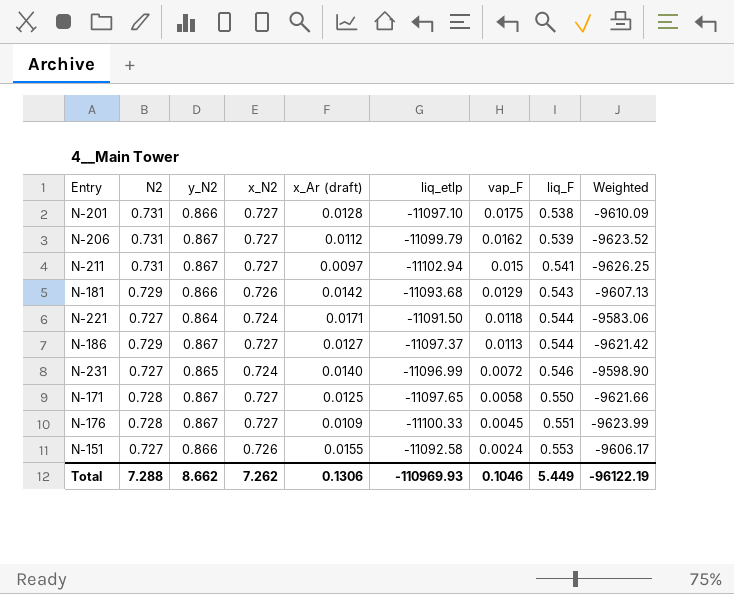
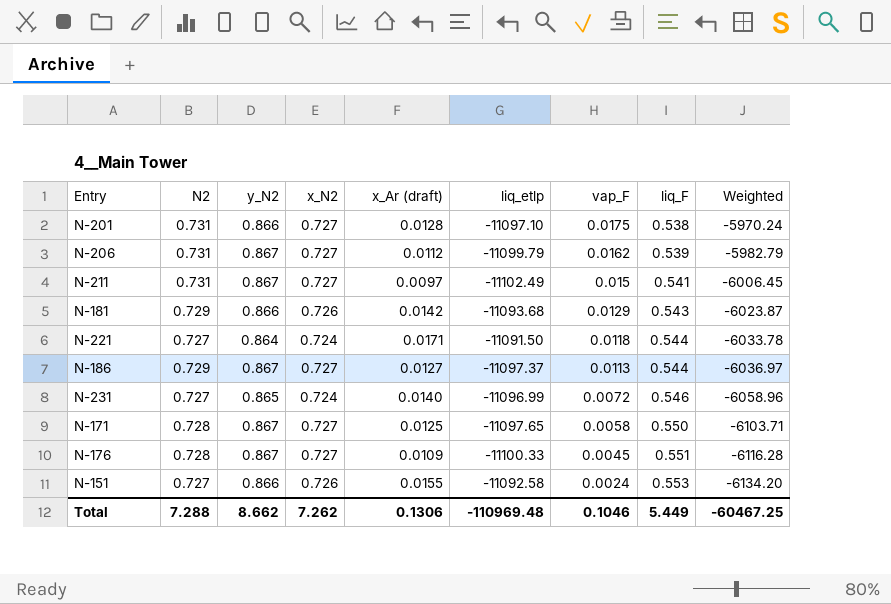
column Weighted | formula: [y_N2] * [liq_etlp] -> [liq_etlp] * [liq_F]
N-211 | liq_etlp: -11102.94 -> -11102.49
Total | liq_etlp: -110969.93 -> -110969.48
Total | Weighted: -96122.19 -> -60467.25

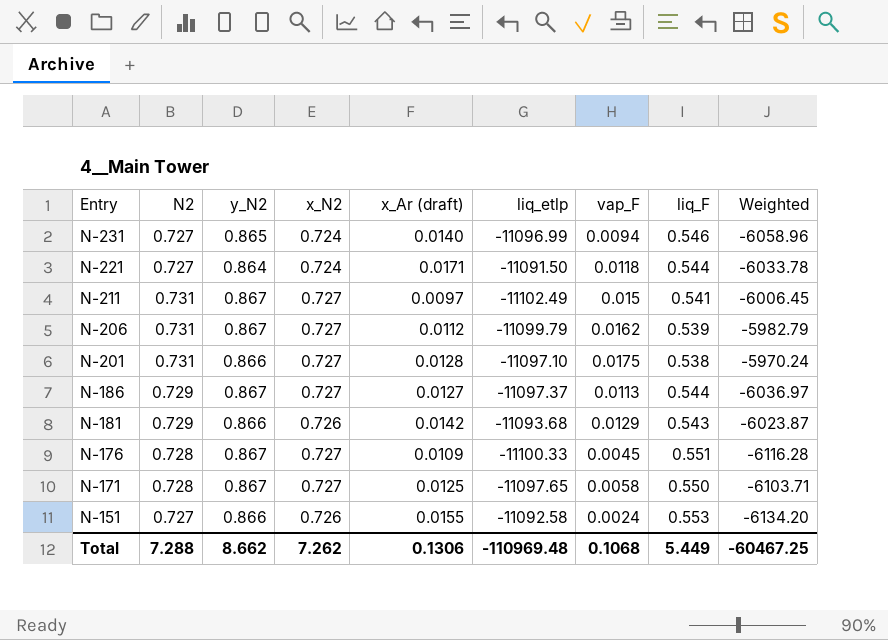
row order: vap_F descending -> Entry descending
N-231 | vap_F: 0.0072 -> 0.0094
Total | vap_F: 0.1046 -> 0.1068

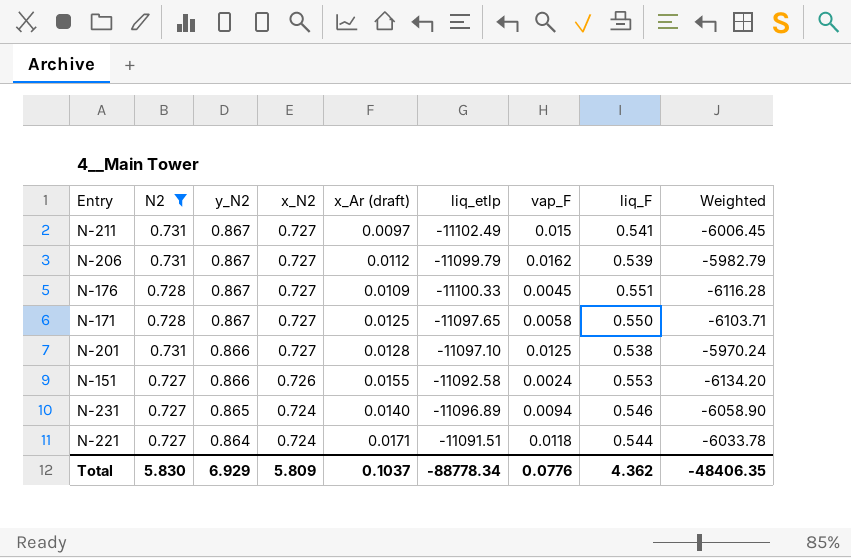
filter: none -> N2 != 0.729
row order: Entry descending -> y_N2 descending
N-201 | vap_F: 0.0175 -> 0.0125
N-231 | liq_etlp: -11096.99 -> -11096.89
N-231 | Weighted: -6058.96 -> -6058.90
N-221 | liq_etlp: -11091.50 -> -11091.51
Total | N2: 7.288 -> 5.830
Total | y_N2: 8.662 -> 6.929
Total | x_N2: 7.262 -> 5.809
Total | x_Ar (draft): 0.1306 -> 0.1037
Total | liq_etlp: -110969.48 -> -88778.34
Total | vap_F: 0.1068 -> 0.0776
Total | liq_F: 5.449 -> 4.362
Total | Weighted: -60467.25 -> -48406.35

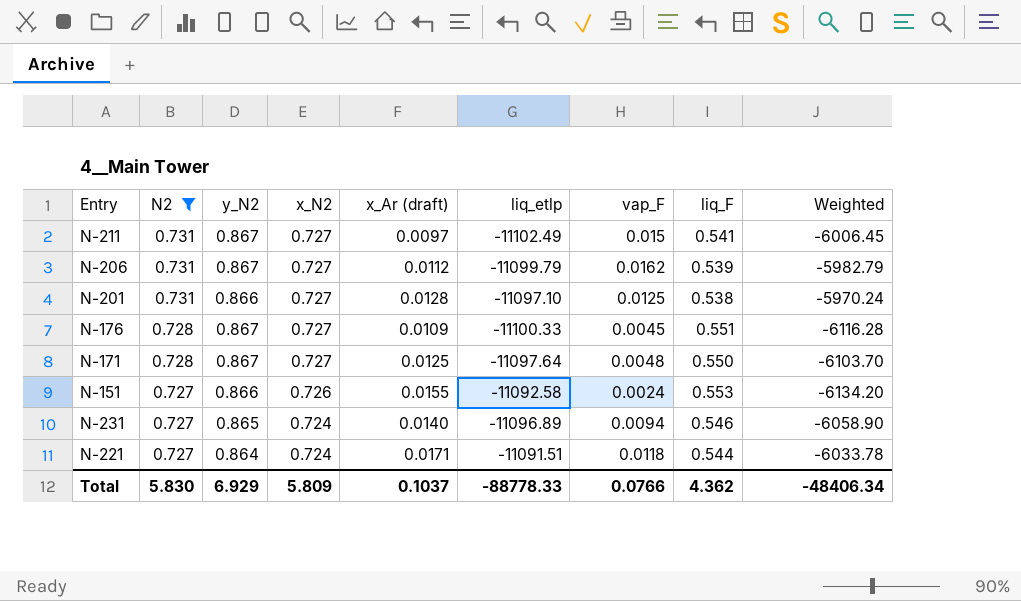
row order: y_N2 descending -> N2 descending
N-171 | liq_etlp: -11097.65 -> -11097.64
N-171 | vap_F: 0.0058 -> 0.0048
N-171 | Weighted: -6103.71 -> -6103.70
Total | liq_etlp: -88778.34 -> -88778.33
Total | vap_F: 0.0776 -> 0.0766
Total | Weighted: -48406.35 -> -48406.34

